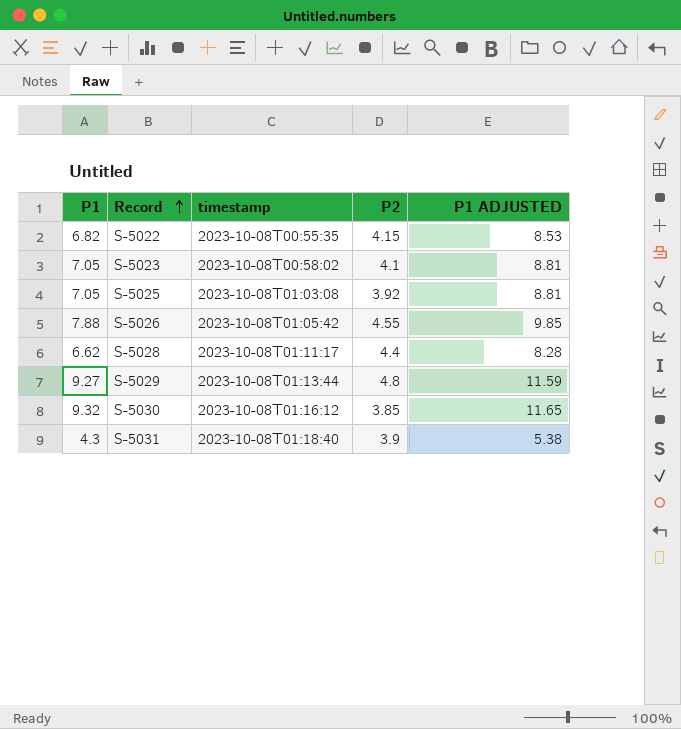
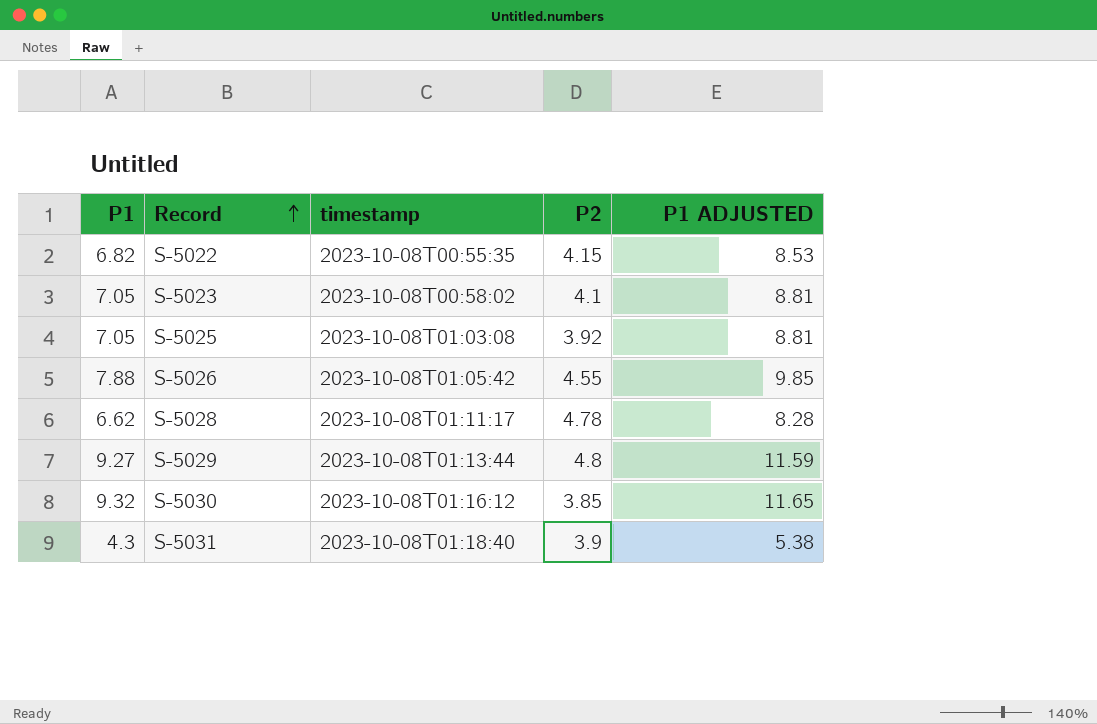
S-5028 | P2: 4.4 -> 4.78

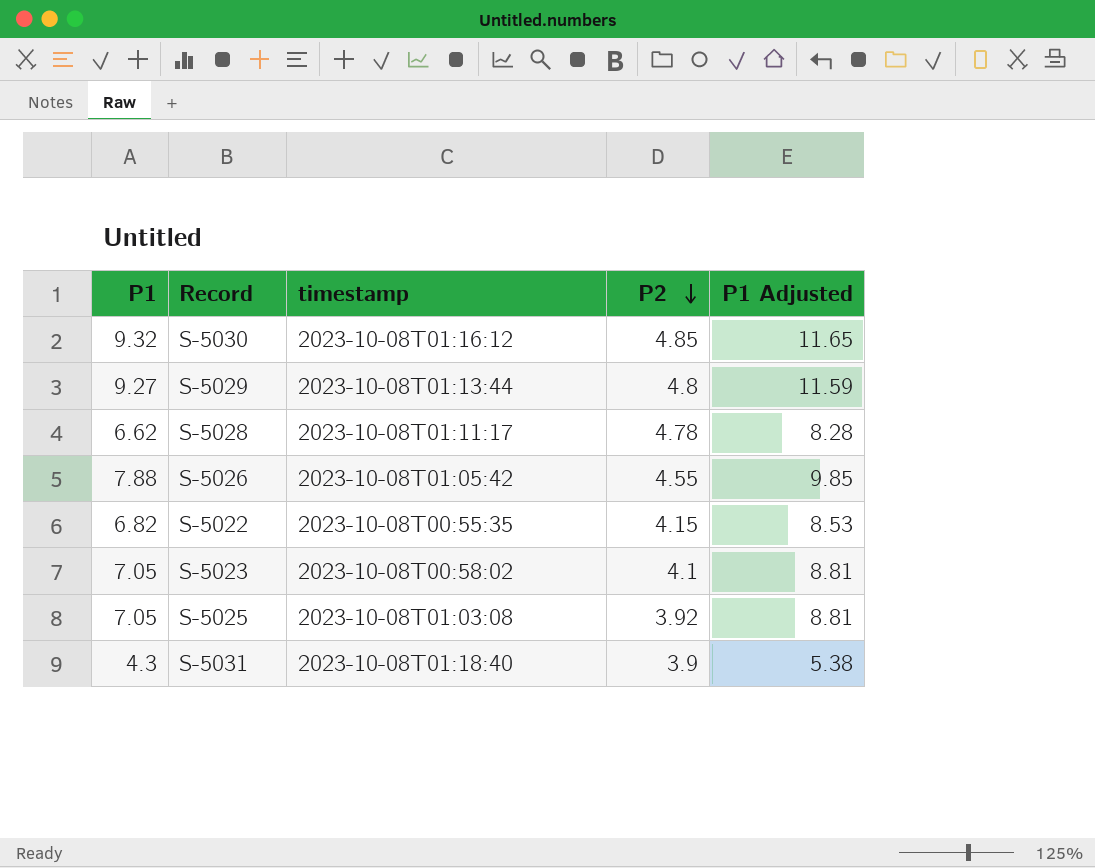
row order: Record ascending -> P2 descending
column name: P1 ADJUSTED -> P1 Adjusted
S-5030 | P2: 3.85 -> 4.85

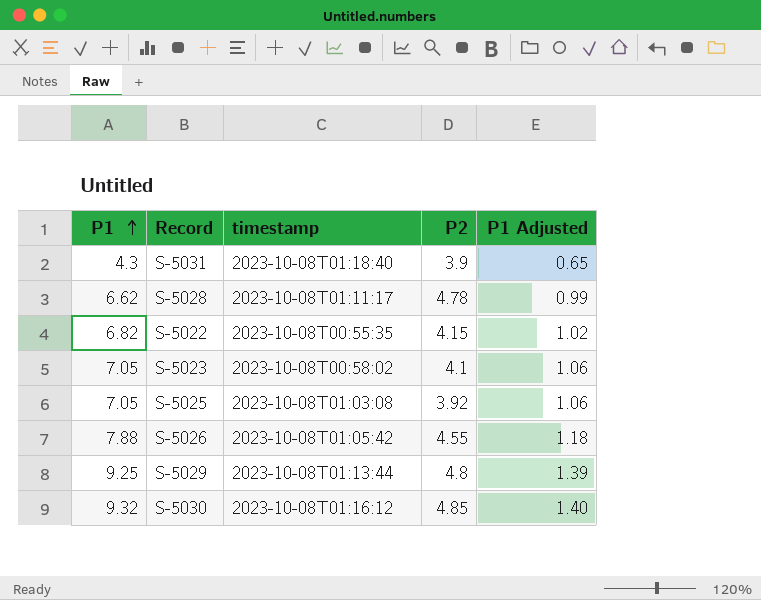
row order: P2 descending -> P1 ascending
column P1 Adjusted | formula: [P1] * 1.25 -> [P1] * 0.15
S-5029 | P1: 9.27 -> 9.25

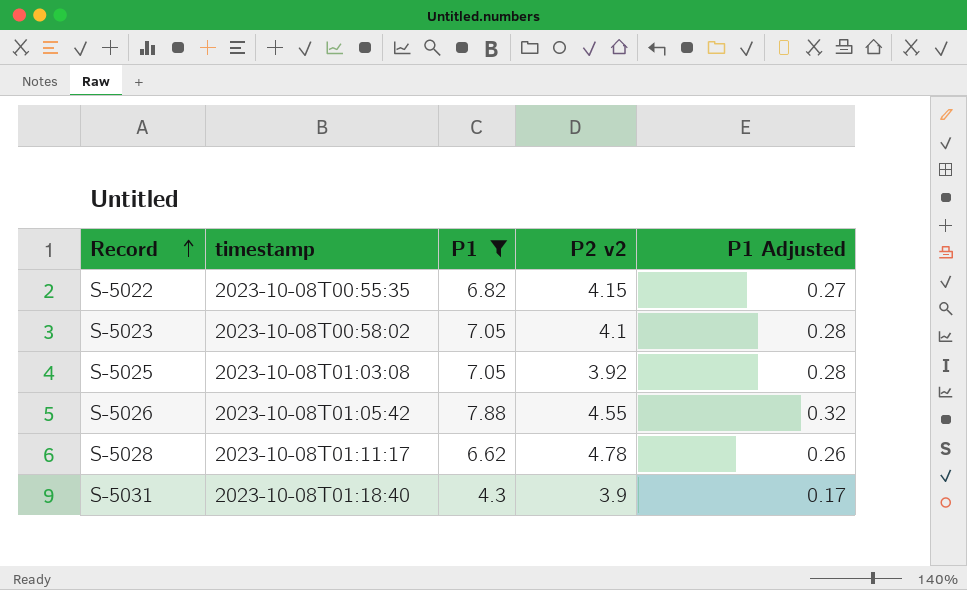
filter: none -> P1 <= 7.88
row order: P1 ascending -> Record ascending
column P1 | position: 1 -> 3
column name: P2 -> P2 v2
column P1 Adjusted | formula: [P1] * 0.15 -> [P1] * 0.04

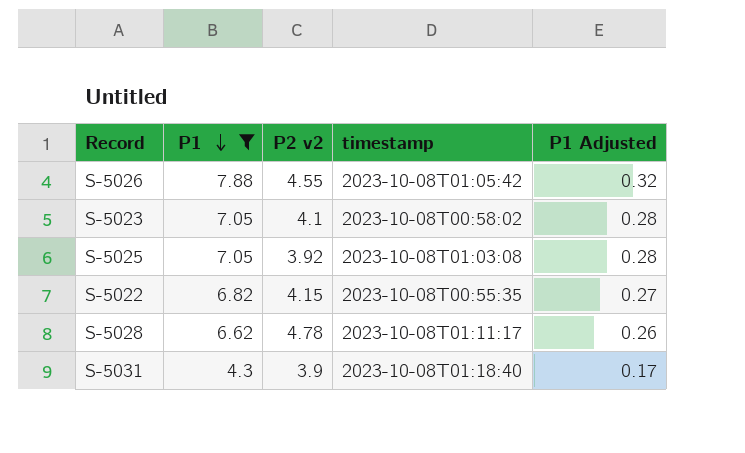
row order: Record ascending -> P1 descending
column timestamp | position: 2 -> 4

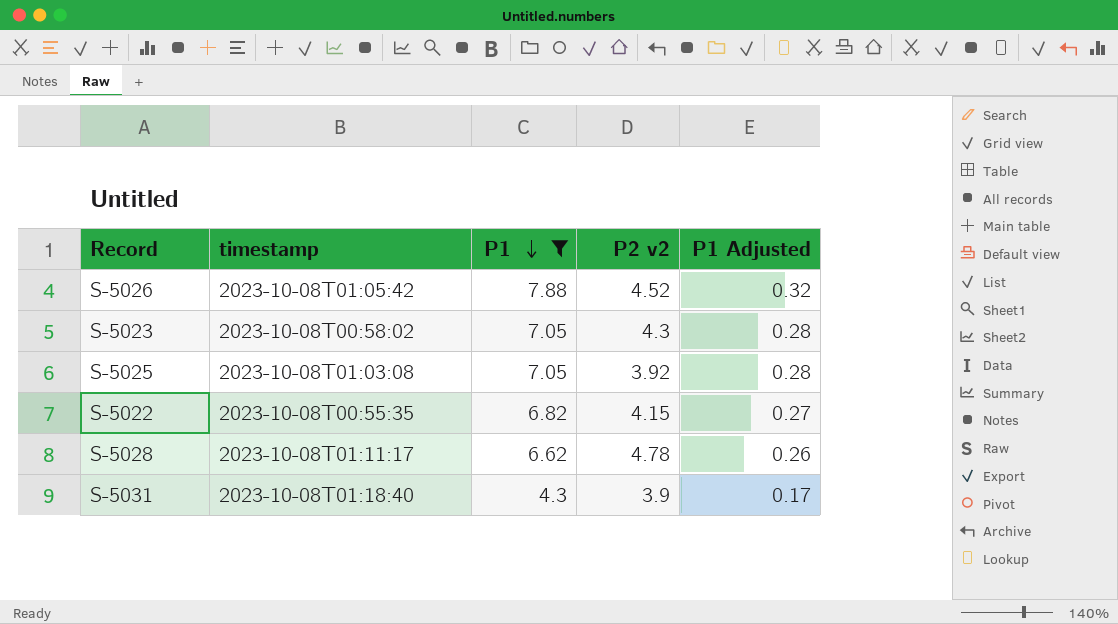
column timestamp | position: 4 -> 2
S-5026 | P2 v2: 4.55 -> 4.52
S-5023 | P2 v2: 4.1 -> 4.3

